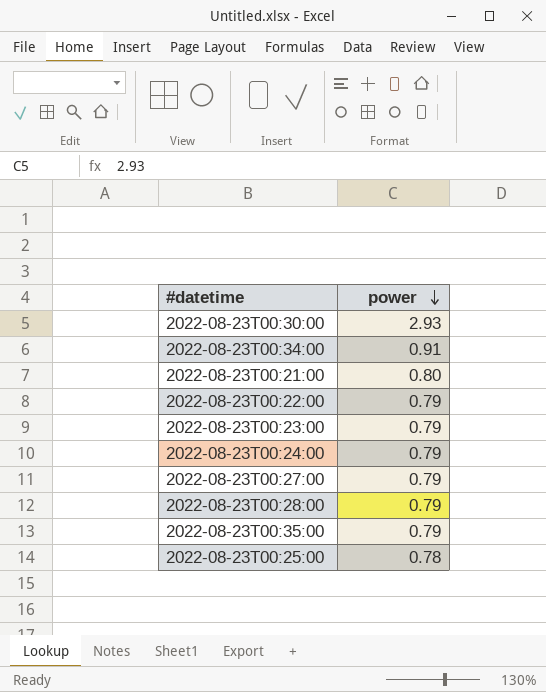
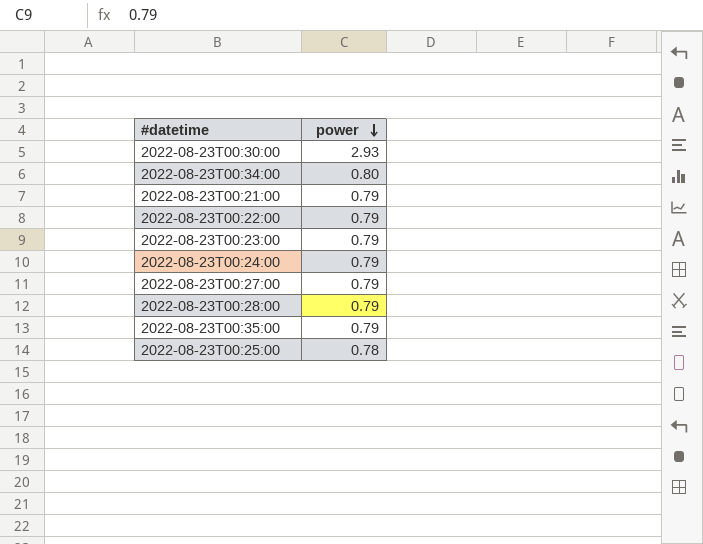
2022-08-23T00:34:00 | power: 0.91 -> 0.80
2022-08-23T00:21:00 | power: 0.80 -> 0.79

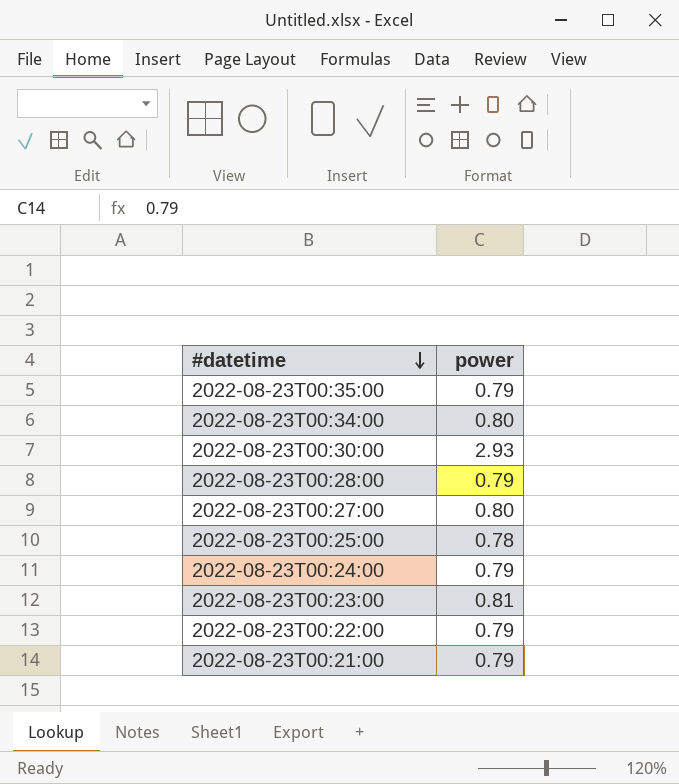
row order: power descending -> #datetime descending
2022-08-23T00:27:00 | power: 0.79 -> 0.80
2022-08-23T00:23:00 | power: 0.79 -> 0.81

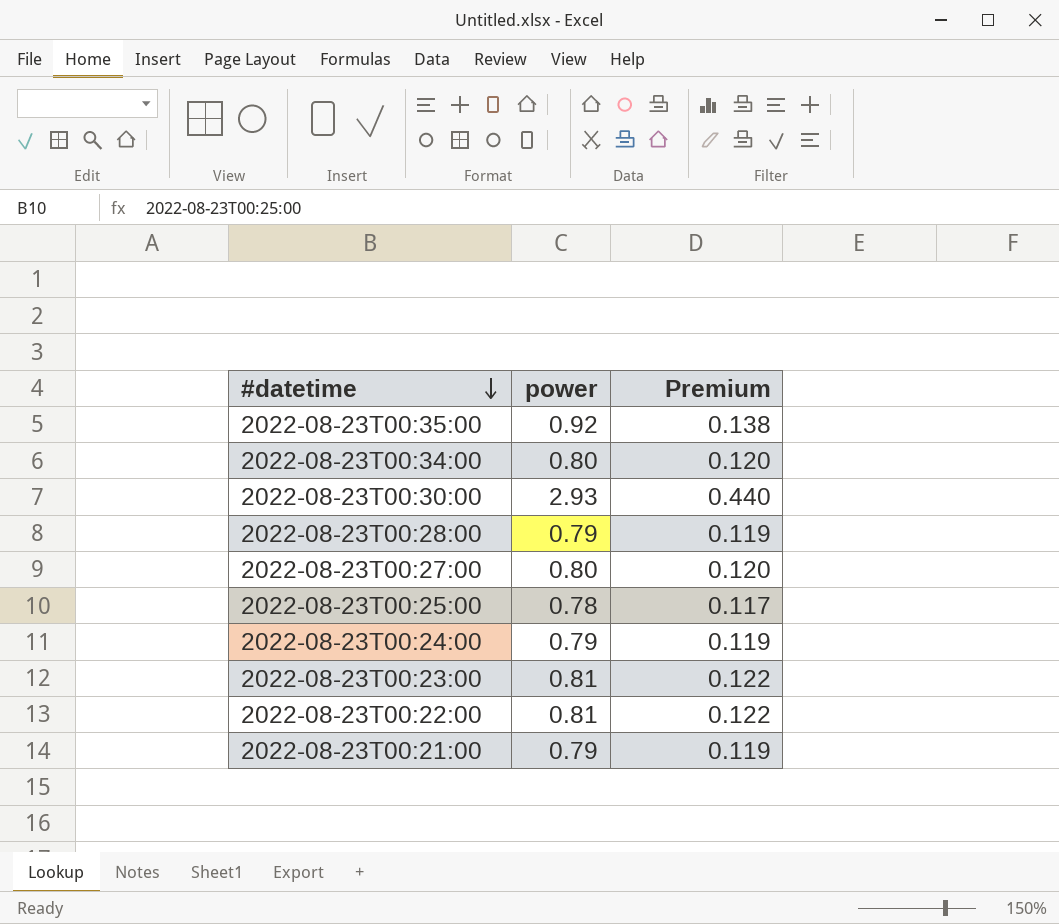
column Premium | formula: none -> [power] * 0.15
2022-08-23T00:35:00 | power: 0.79 -> 0.92
2022-08-23T00:22:00 | power: 0.79 -> 0.81

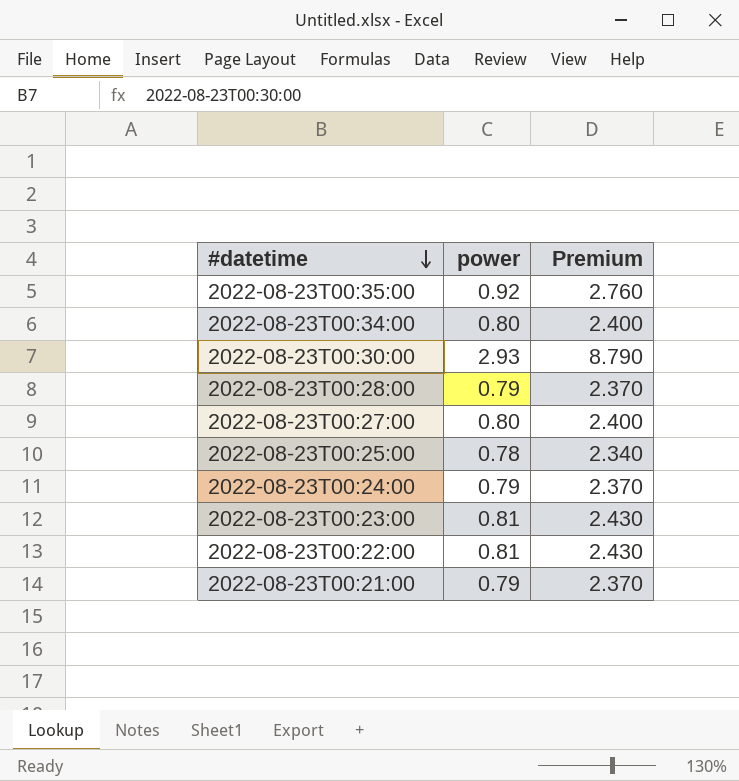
column Premium | formula: [power] * 0.15 -> [power] * 3

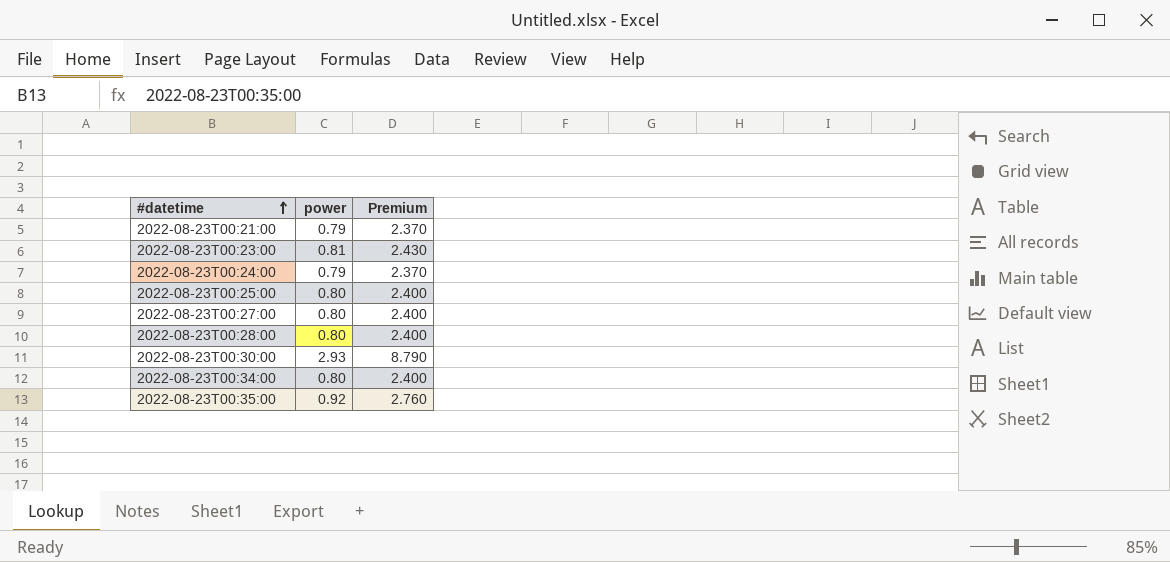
row order: #datetime descending -> #datetime ascending
row 2022-08-23T00:22:00: 0.81 | 2.430 -> none
2022-08-23T00:25:00 | power: 0.78 -> 0.80
2022-08-23T00:25:00 | Premium: 2.340 -> 2.400
2022-08-23T00:28:00 | power: 0.79 -> 0.80
2022-08-23T00:28:00 | Premium: 2.370 -> 2.400

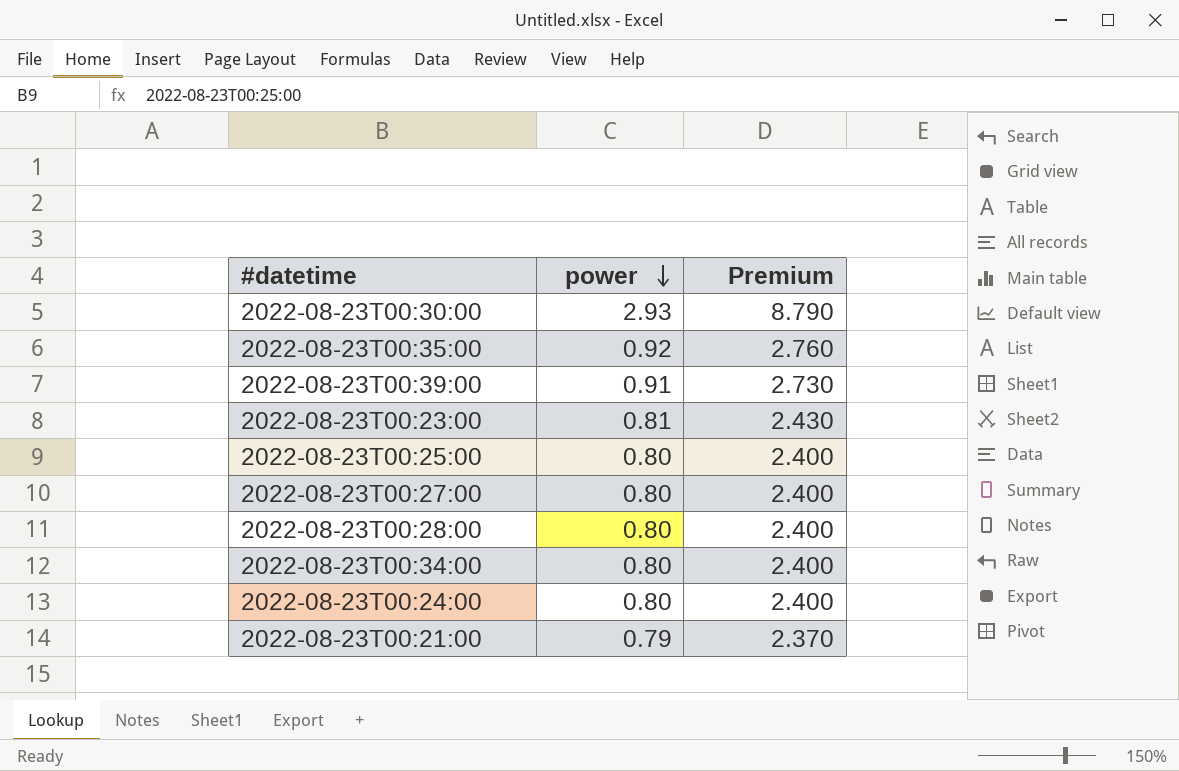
row order: #datetime ascending -> power descending
row 2022-08-23T00:39:00: none -> 0.91 | 2.730
2022-08-23T00:24:00 | power: 0.79 -> 0.80
2022-08-23T00:24:00 | Premium: 2.370 -> 2.400

